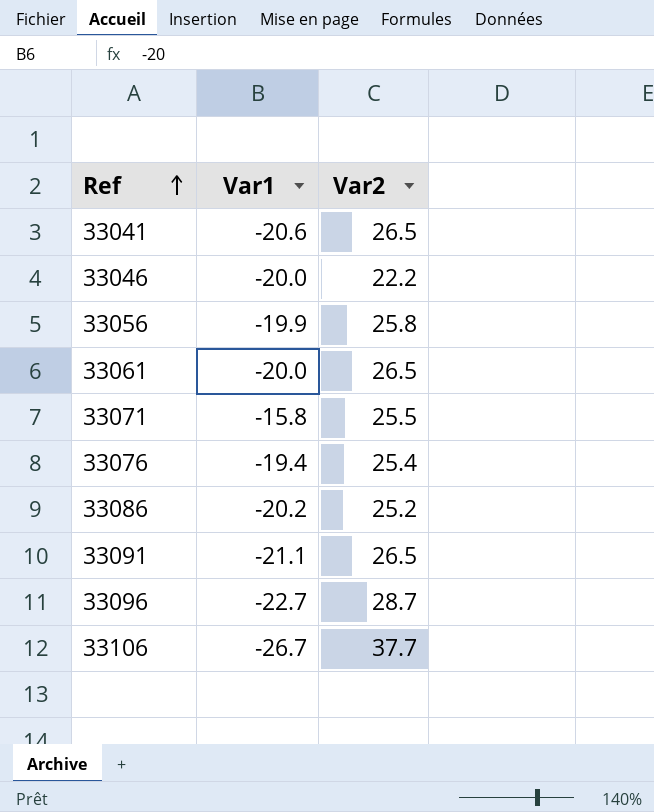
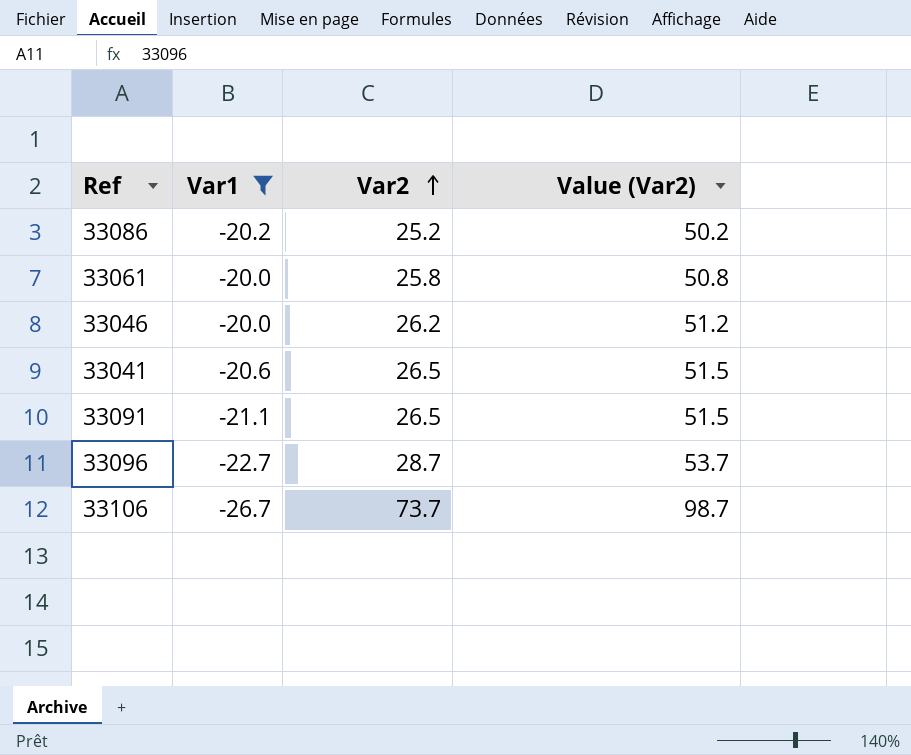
filter: none -> Var1 <= -20.0
row order: Ref ascending -> Var2 ascending
column Value (Var2) | formula: none -> [Var2] + 25
33061 | Var2: 26.5 -> 25.8
33046 | Var2: 22.2 -> 26.2
33106 | Var2: 37.7 -> 73.7

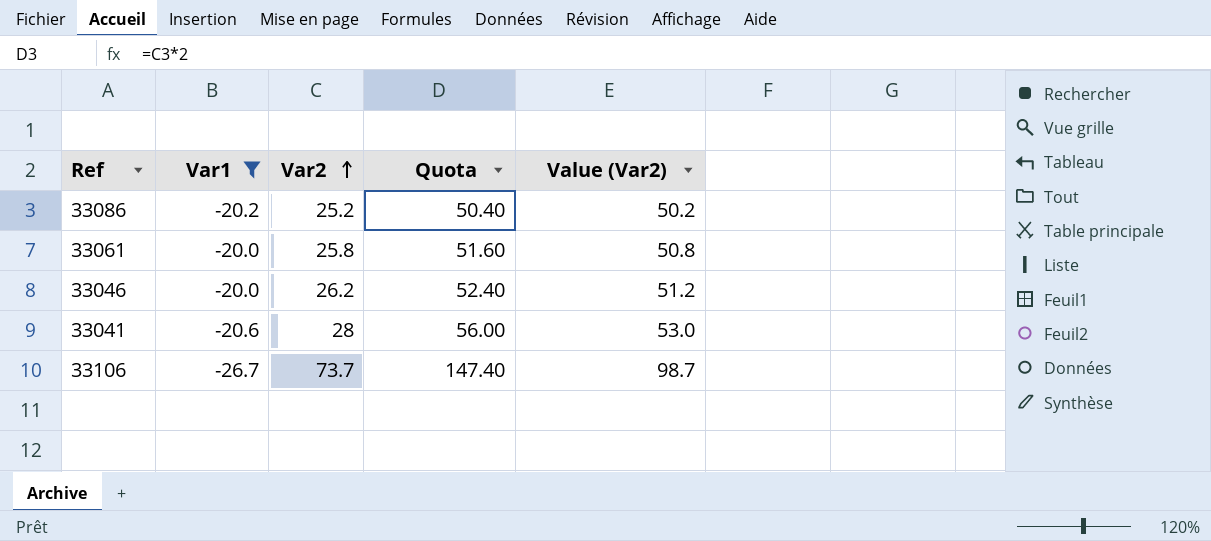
column Quota | formula: none -> [Var2] * 2
row 33091: -21.1 | 26.5 | 51.5 -> none
row 33096: -22.7 | 28.7 | 53.7 -> none
33041 | Var2: 26.5 -> 28
33041 | Value (Var2): 51.5 -> 53.0

